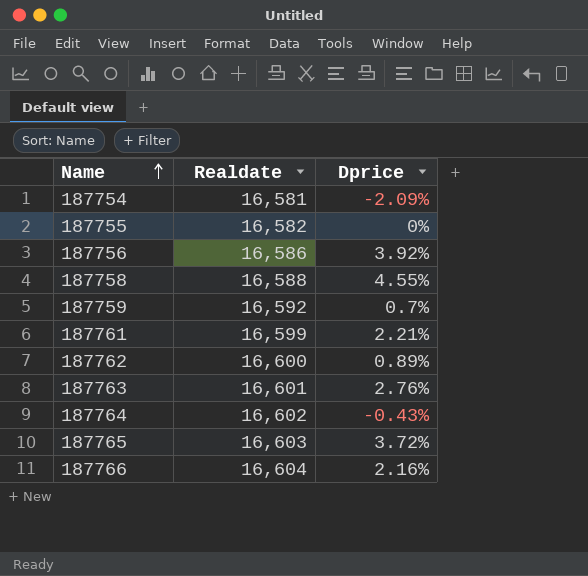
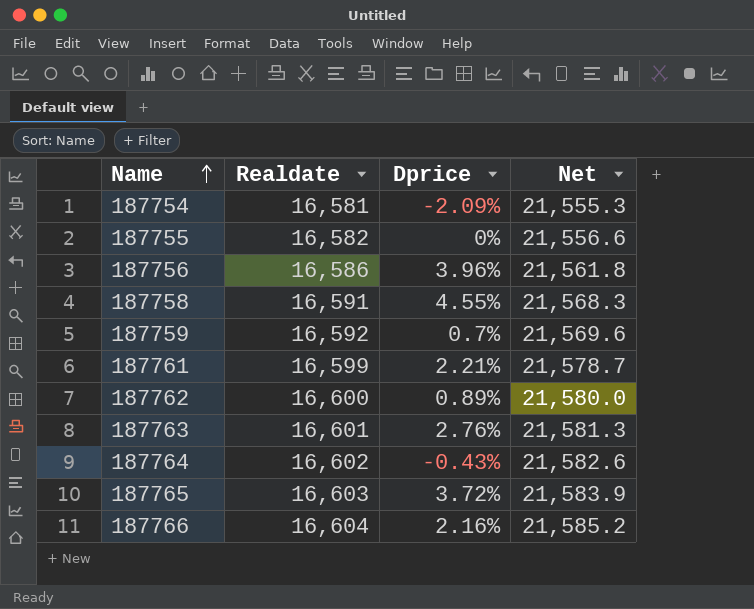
column Net | formula: none -> [Realdate] * 1.3
187756 | Dprice: 3.92% -> 3.96%
187758 | Realdate: 16,588 -> 16,591

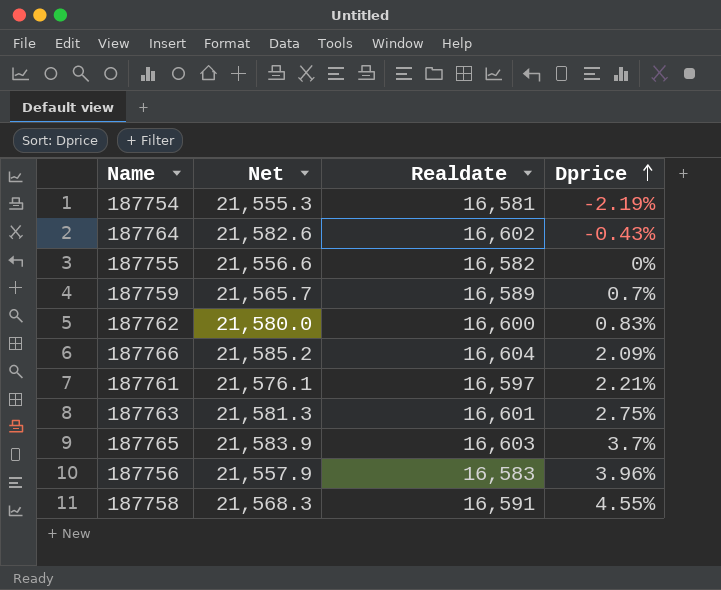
row order: Name ascending -> Dprice ascending
column Net | position: 4 -> 2
187754 | Dprice: -2.09% -> -2.19%
187759 | Net: 21,569.6 -> 21,565.7
187759 | Realdate: 16,592 -> 16,589
187762 | Dprice: 0.89% -> 0.83%
187766 | Dprice: 2.16% -> 2.09%
187761 | Net: 21,578.7 -> 21,576.1
187761 | Realdate: 16,599 -> 16,597
187763 | Dprice: 2.76% -> 2.75%
187765 | Dprice: 3.72% -> 3.7%
187756 | Net: 21,561.8 -> 21,557.9
187756 | Realdate: 16,586 -> 16,583

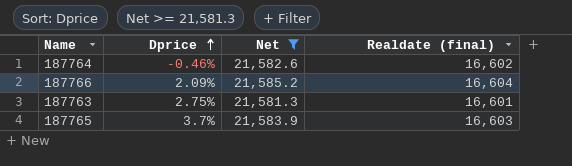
filter: none -> Net >= 21,581.3
column Dprice | position: 4 -> 2
column name: Realdate -> Realdate (final)
187764 | Dprice: -0.43% -> -0.46%

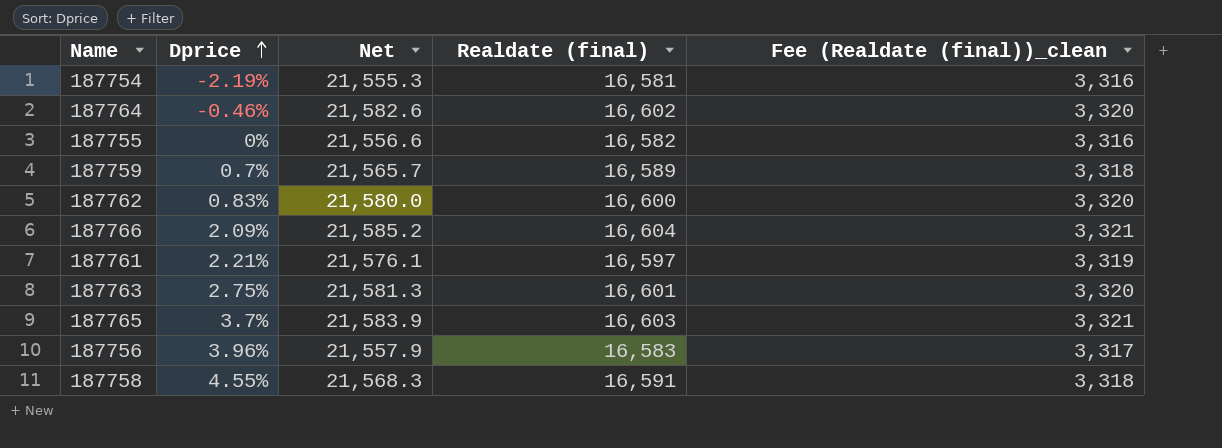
filter: Net >= 21,581.3 -> none
column Fee (Realdate (final))_clean | formula: none -> [Realdate (final)] * 0.2

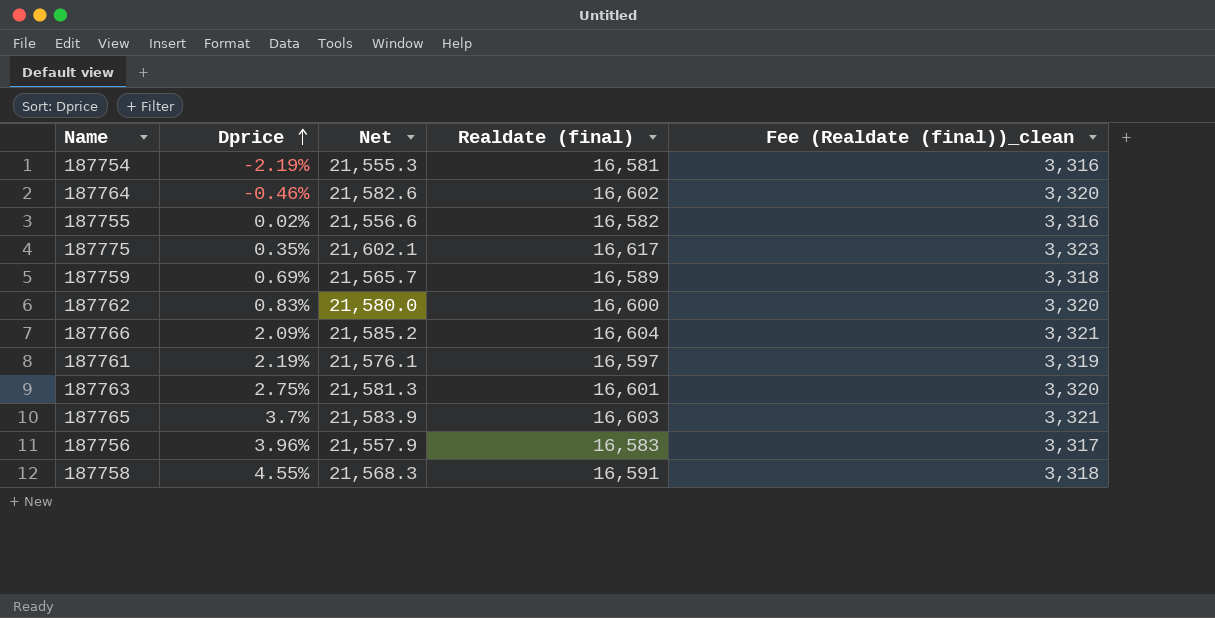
187755 | Dprice: 0% -> 0.02%
row 187775: none -> 0.35% | 21,602.1 | 16,617 | 3,323
187759 | Dprice: 0.7% -> 0.69%
187761 | Dprice: 2.21% -> 2.19%

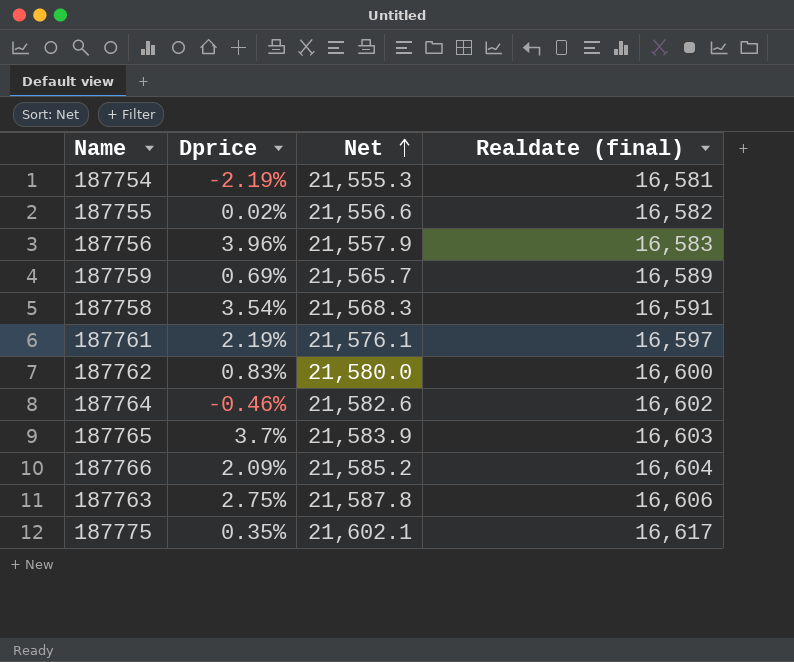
row order: Dprice ascending -> Net ascending
column Fee (Realdate (final))_clean | formula: [Realdate (final)] * 0.2 -> none
187758 | Dprice: 4.55% -> 3.54%
187763 | Net: 21,581.3 -> 21,587.8
187763 | Realdate (final): 16,601 -> 16,606

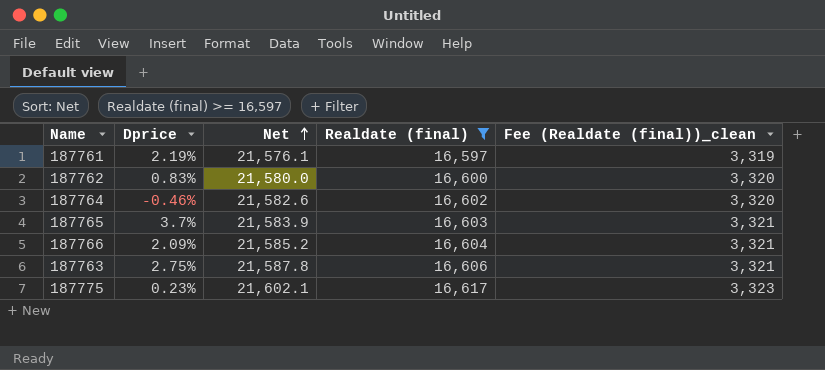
filter: none -> Realdate (final) >= 16,597
column Fee (Realdate (final))_clean | formula: none -> [Realdate (final)] * 0.2
187775 | Dprice: 0.35% -> 0.23%

